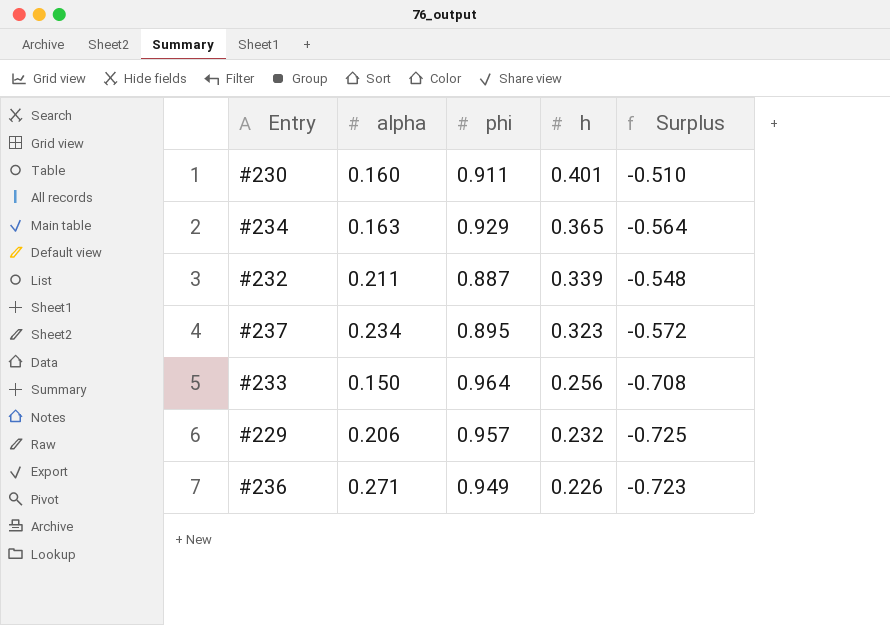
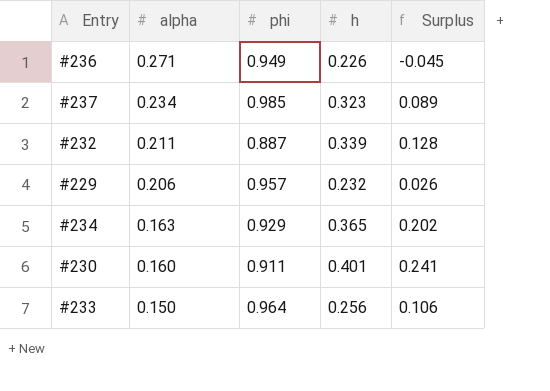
row order: h descending -> alpha descending
column Surplus | formula: [h] - [phi] -> [h] - [alpha]
#237 | phi: 0.895 -> 0.985

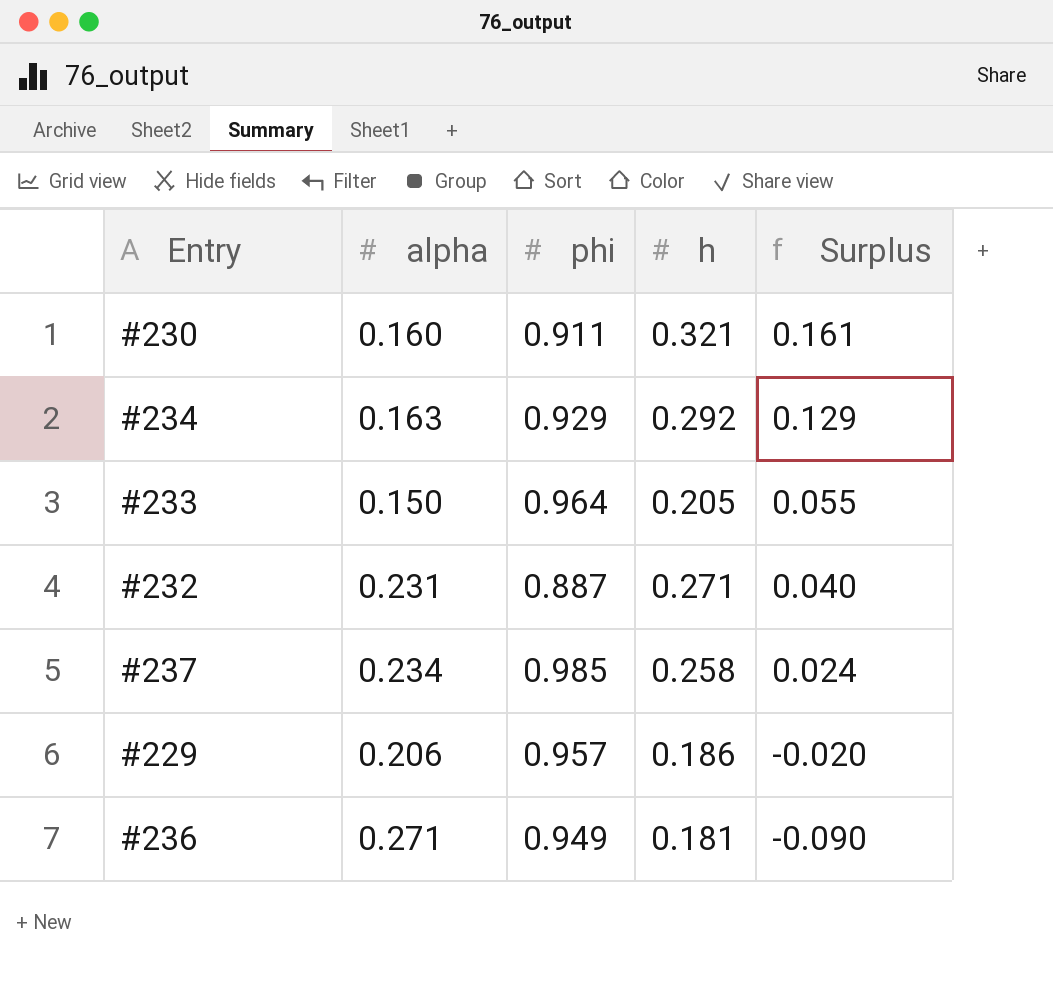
row order: alpha descending -> Surplus descending
#230 | h: 0.401 -> 0.321
#230 | Surplus: 0.241 -> 0.161
#234 | h: 0.365 -> 0.292
#234 | Surplus: 0.202 -> 0.129
#233 | h: 0.256 -> 0.205
#233 | Surplus: 0.106 -> 0.055
#232 | alpha: 0.211 -> 0.231
#232 | h: 0.339 -> 0.271
#232 | Surplus: 0.128 -> 0.040
#237 | h: 0.323 -> 0.258
#237 | Surplus: 0.089 -> 0.024
#229 | h: 0.232 -> 0.186
#229 | Surplus: 0.026 -> -0.020
#236 | h: 0.226 -> 0.181
#236 | Surplus: -0.045 -> -0.090

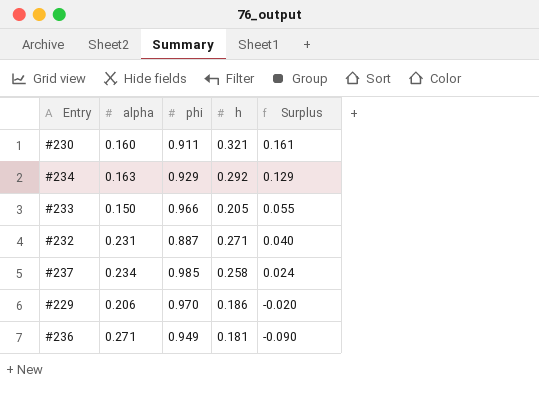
#233 | phi: 0.964 -> 0.966
#229 | phi: 0.957 -> 0.970

